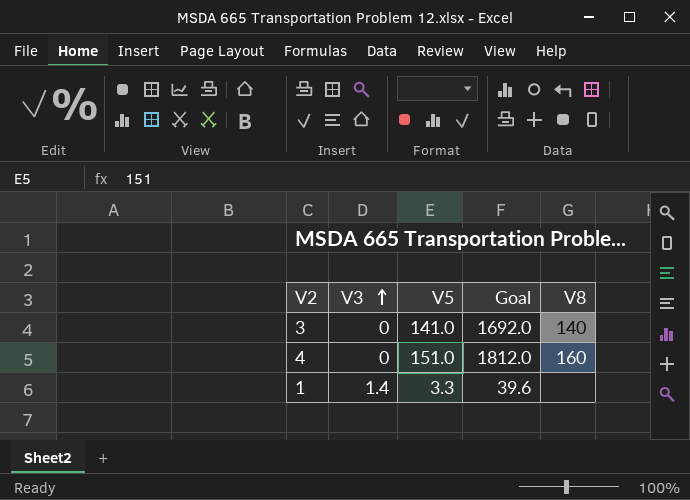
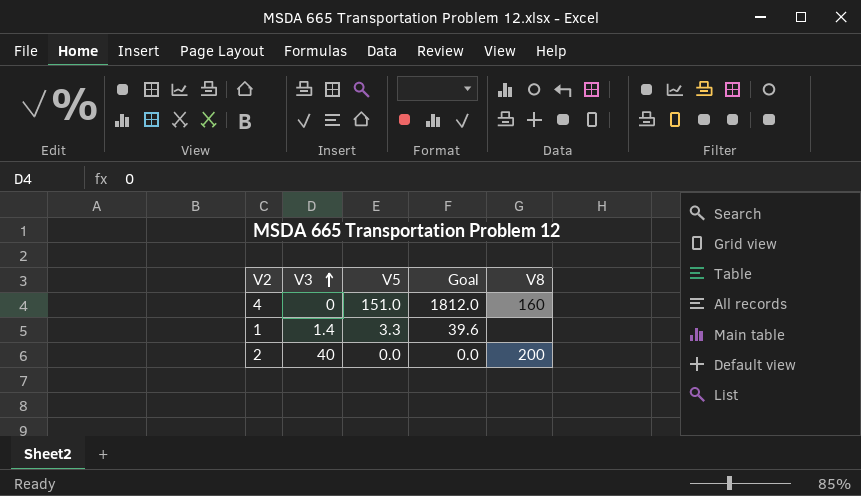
row 3: 0 | 141.0 | 1692.0 | 140 -> none
row 2: none -> 40 | 0.0 | 0.0 | 200

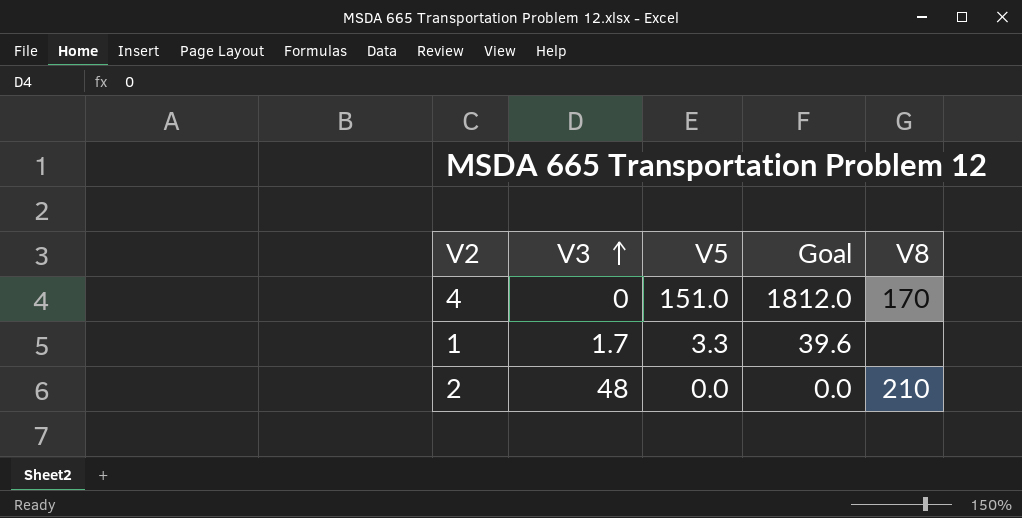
4 | V8: 160 -> 170
1 | V3: 1.4 -> 1.7
2 | V3: 40 -> 48
2 | V8: 200 -> 210

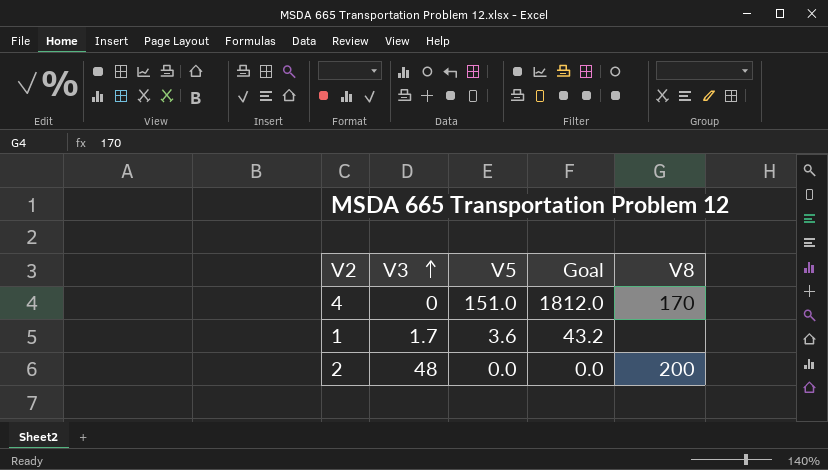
1 | V5: 3.3 -> 3.6
1 | Goal: 39.6 -> 43.2
2 | V8: 210 -> 200

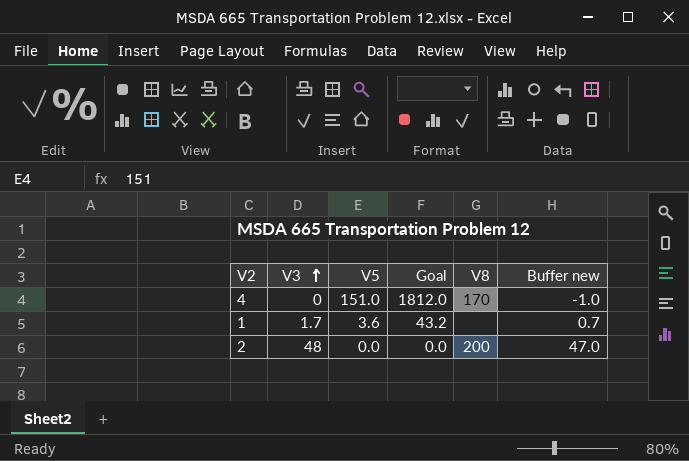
column Buffer new | formula: none -> [V3] - 1

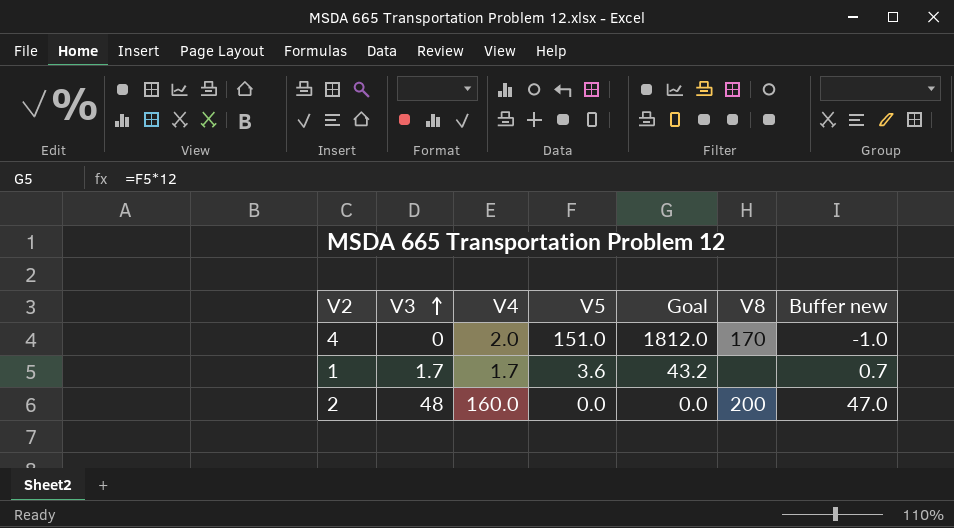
column V4 | position: none -> 3

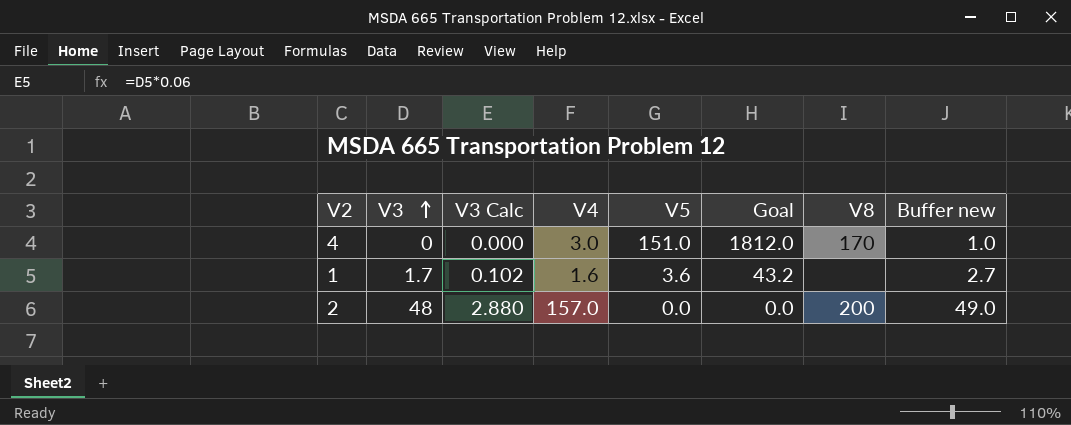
column V3 Calc | formula: none -> [V3] * 0.06
column Buffer new | formula: [V3] - 1 -> [V3] + 1
4 | V4: 2.0 -> 3.0
1 | V4: 1.7 -> 1.6
2 | V4: 160.0 -> 157.0

